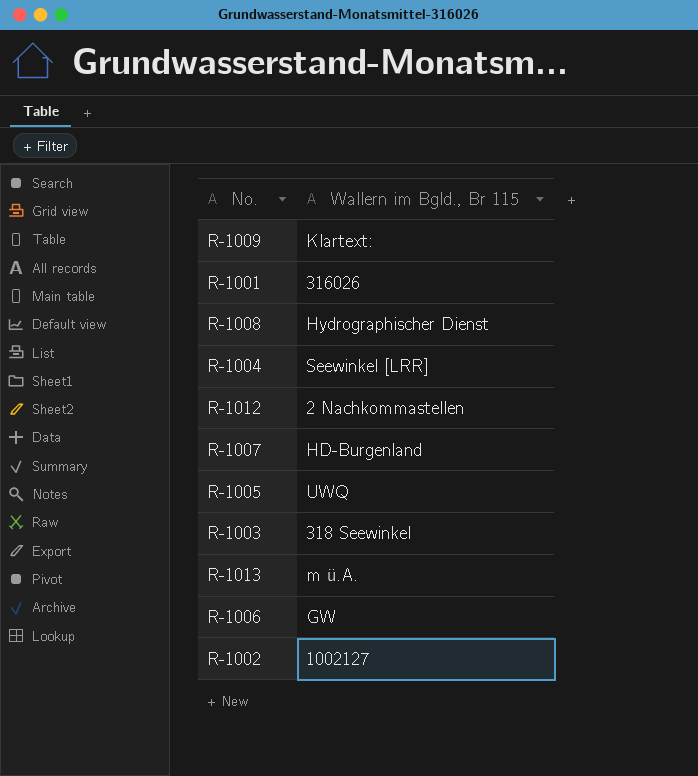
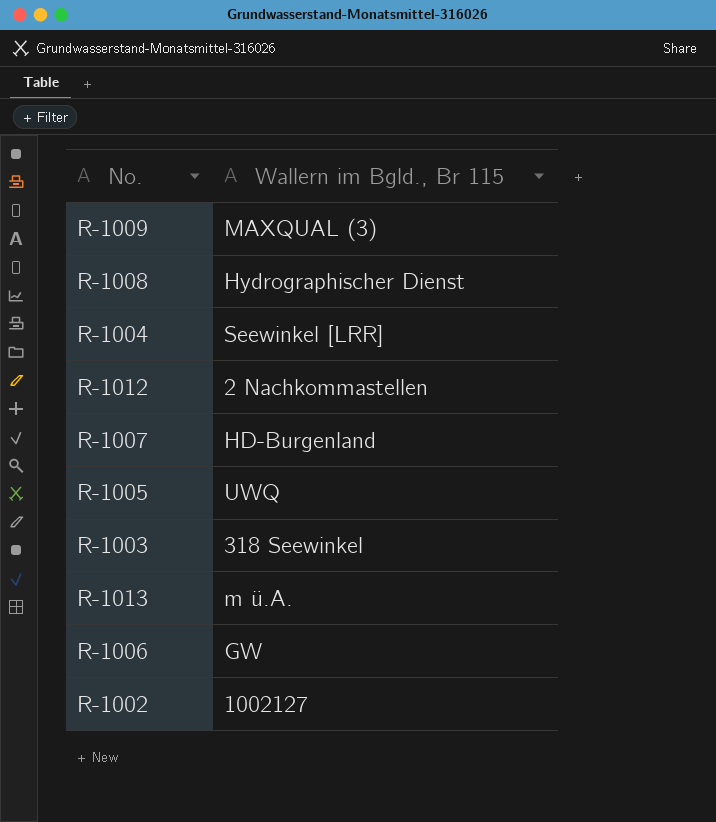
row R-1001: 316026 -> none
R-1009 | Wallern im Bgld., Br 115: Klartext: -> MAXQUAL (3)

